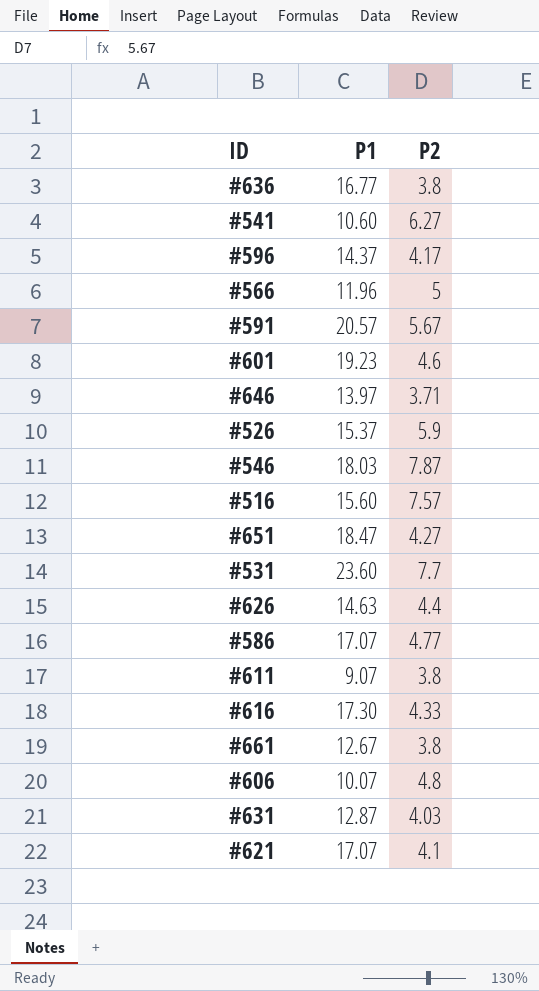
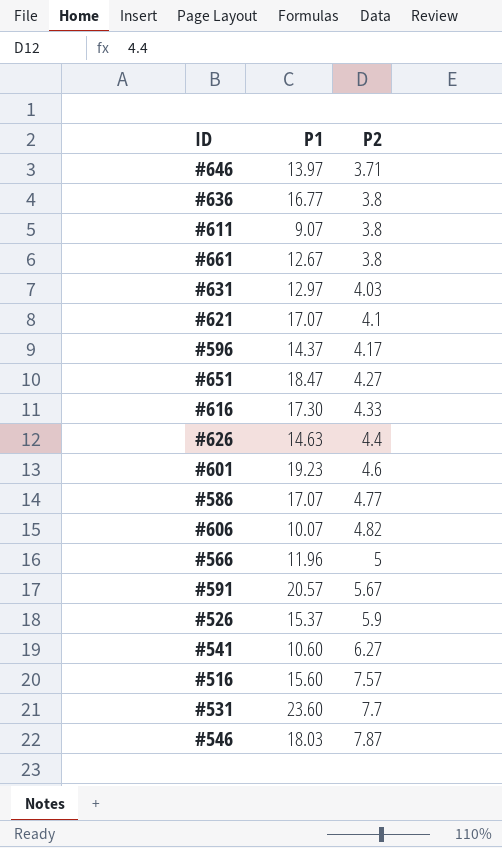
row order: none -> P2 ascending
#631 | P1: 12.87 -> 12.97
#606 | P2: 4.8 -> 4.82

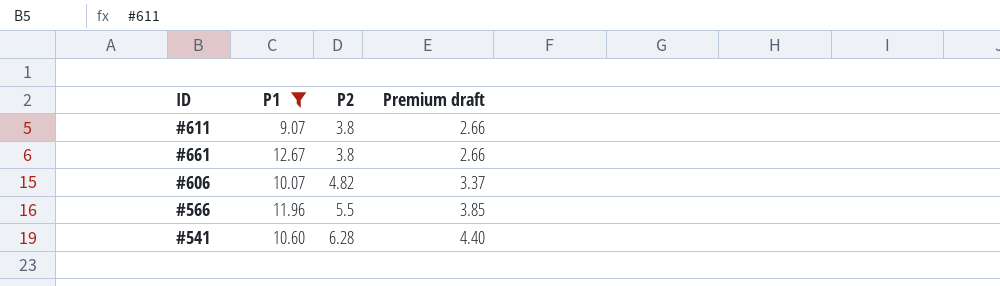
filter: none -> P1 <= 12.67
column Premium draft | formula: none -> [P2] * 0.7
#566 | P2: 5 -> 5.5
#541 | P2: 6.27 -> 6.28

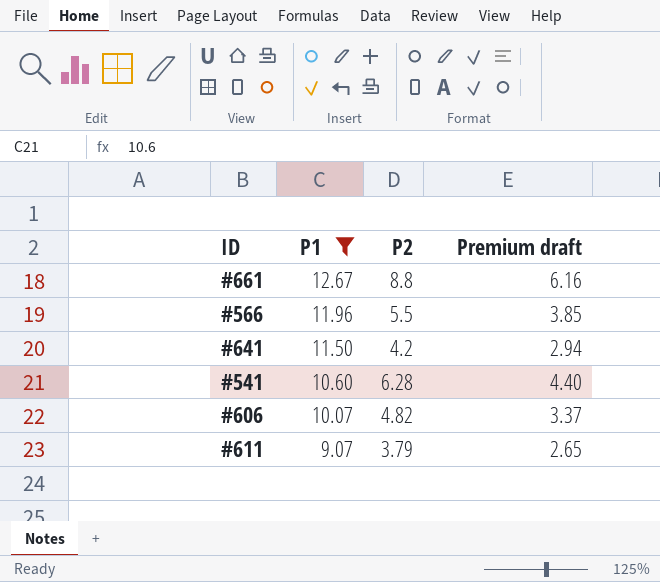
row order: P2 ascending -> P1 descending
#661 | P2: 3.8 -> 8.8
#661 | Premium draft: 2.66 -> 6.16
row #641: none -> 11.50 | 4.2 | 2.94
#611 | P2: 3.8 -> 3.79
#611 | Premium draft: 2.66 -> 2.65

